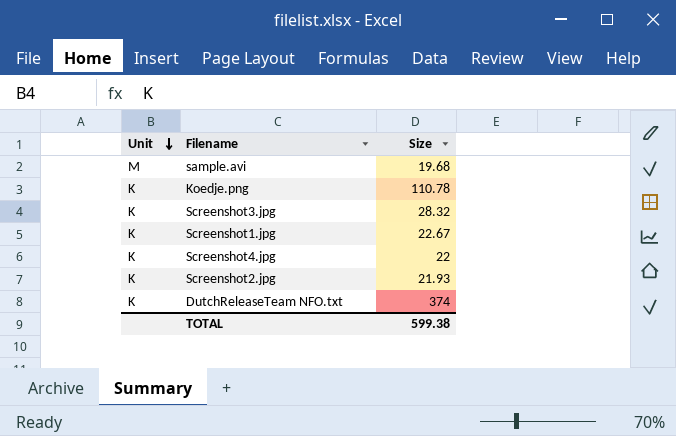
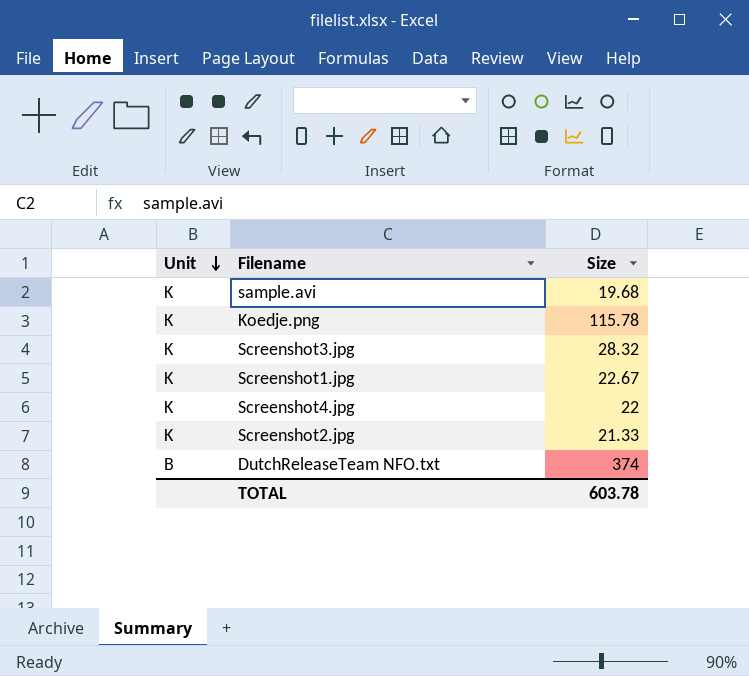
sample.avi | Unit: M -> K
Koedje.png | Size: 110.78 -> 115.78
Screenshot2.jpg | Size: 21.93 -> 21.33
DutchReleaseTeam NFO.txt | Unit: K -> B
TOTAL | Size: 599.38 -> 603.78

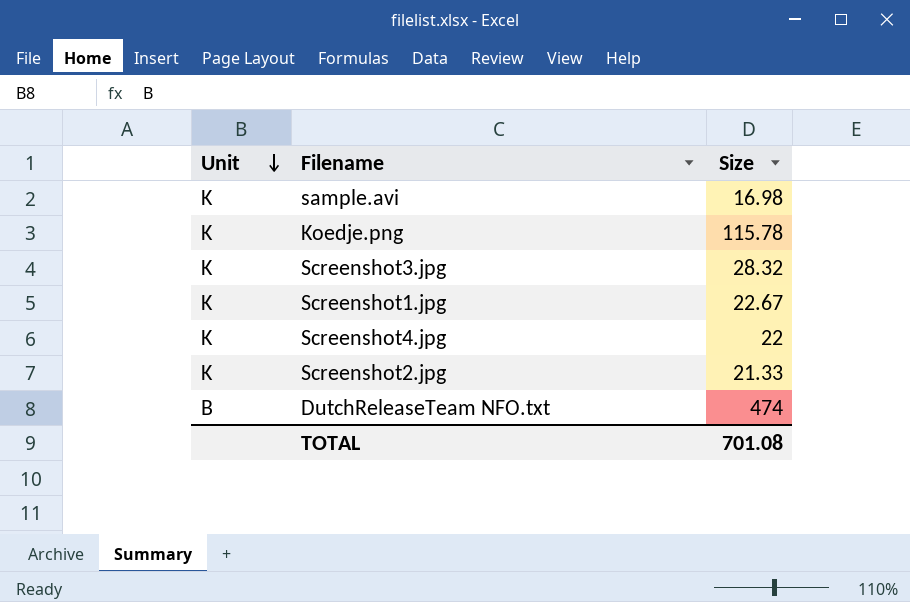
sample.avi | Size: 19.68 -> 16.98
DutchReleaseTeam NFO.txt | Size: 374 -> 474
TOTAL | Size: 603.78 -> 701.08

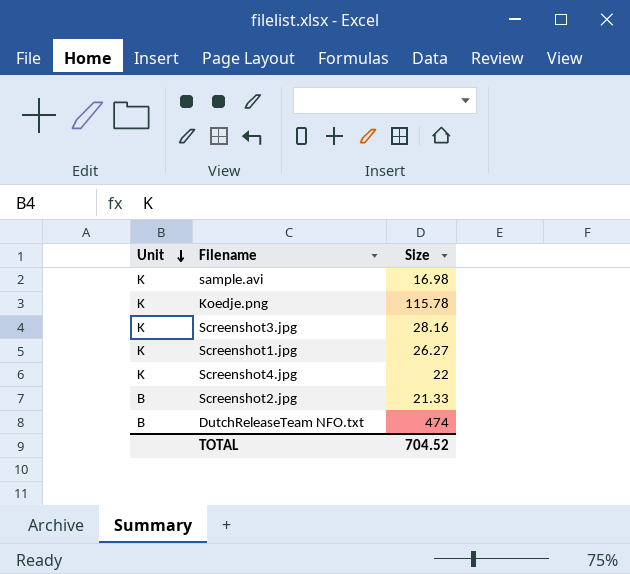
Screenshot3.jpg | Size: 28.32 -> 28.16
Screenshot1.jpg | Size: 22.67 -> 26.27
Screenshot2.jpg | Unit: K -> B
TOTAL | Size: 701.08 -> 704.52

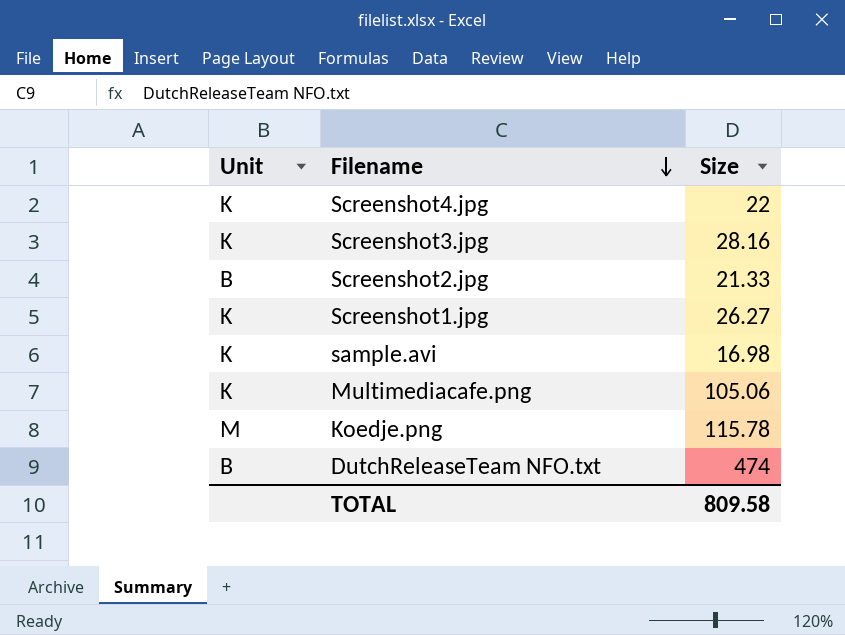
row order: Unit descending -> Filename descending
row Multimediacafe.png: none -> K | 105.06
Koedje.png | Unit: K -> M
TOTAL | Size: 704.52 -> 809.58

